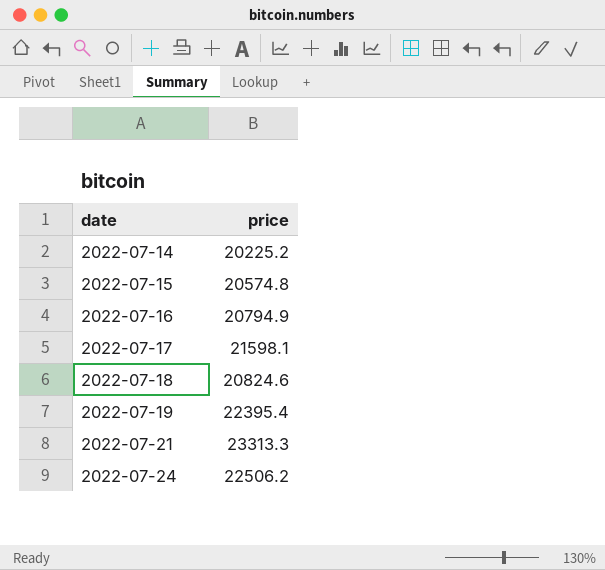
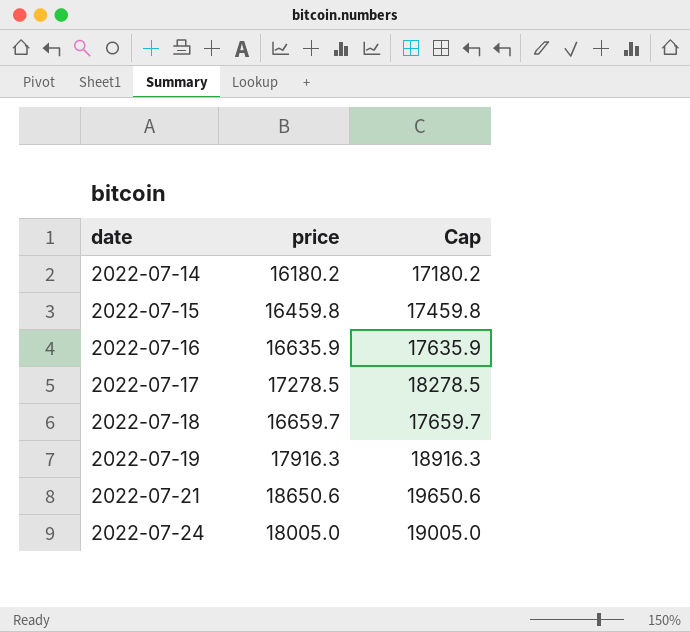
column Cap | formula: none -> [price] + 1000
2022-07-14 | price: 20225.2 -> 16180.2
2022-07-15 | price: 20574.8 -> 16459.8
2022-07-16 | price: 20794.9 -> 16635.9
2022-07-17 | price: 21598.1 -> 17278.5
2022-07-18 | price: 20824.6 -> 16659.7
2022-07-19 | price: 22395.4 -> 17916.3
2022-07-21 | price: 23313.3 -> 18650.6
2022-07-24 | price: 22506.2 -> 18005.0

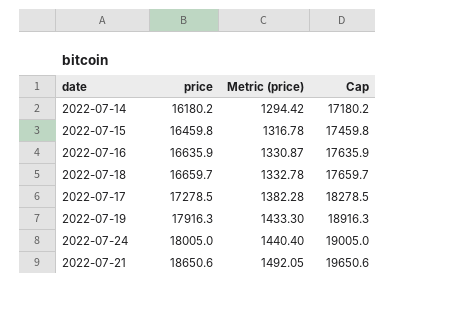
row order: date ascending -> price ascending
column Metric (price) | formula: none -> [price] * 0.08

